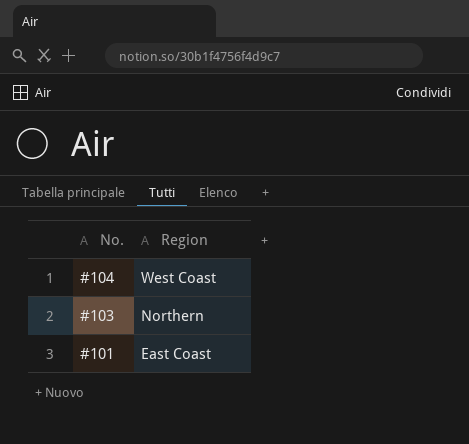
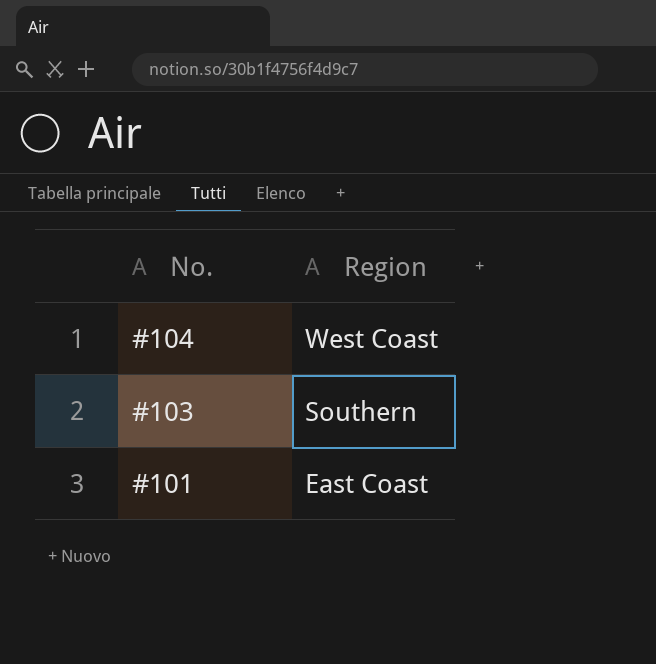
#103 | Region: Northern -> Southern

